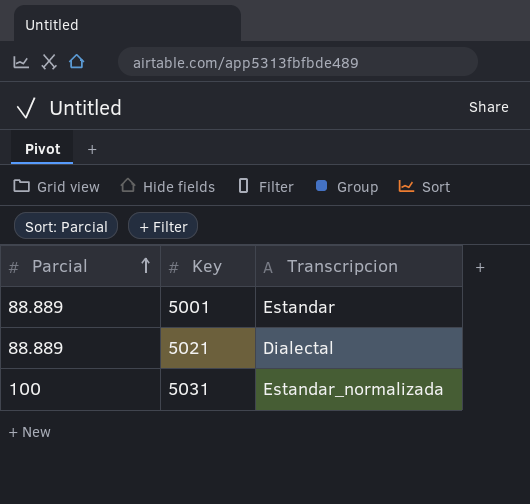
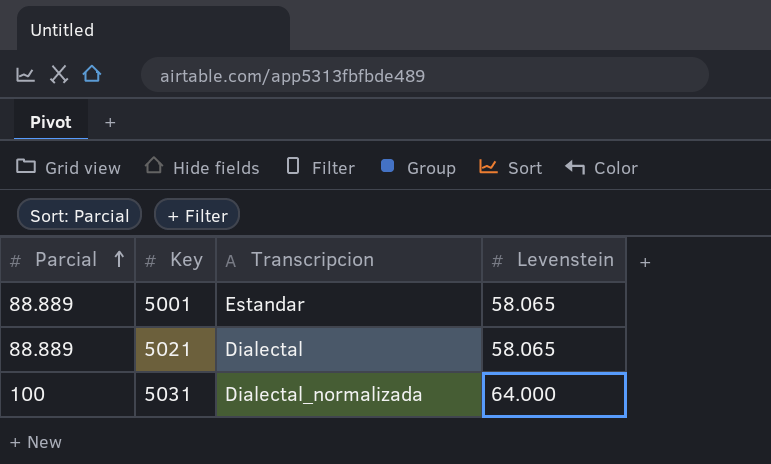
column Levenstein | position: none -> 4
5031 | Transcripcion: Estandar_normalizada -> Dialectal_normalizada

